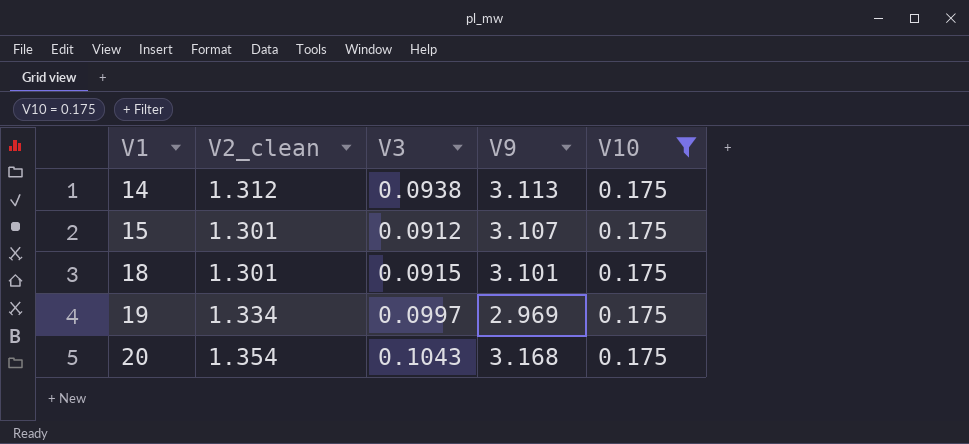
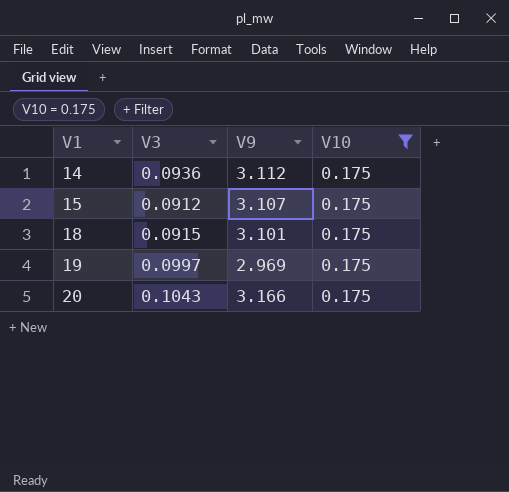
column V2_clean | position: 2 -> none
14 | V3: 0.0938 -> 0.0936
14 | V9: 3.113 -> 3.112
20 | V9: 3.168 -> 3.166

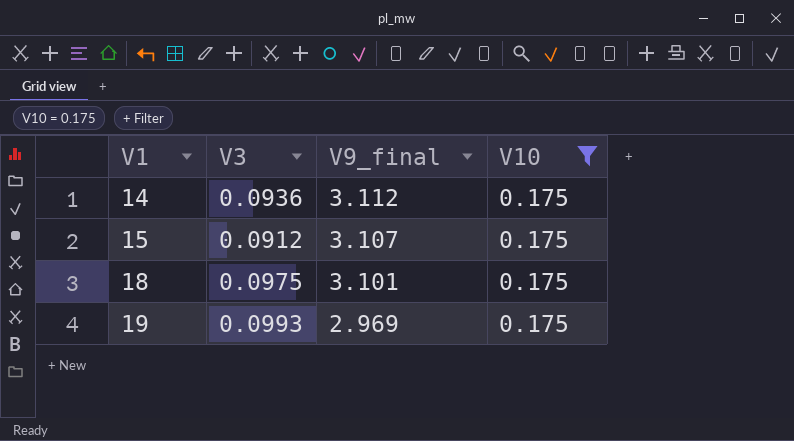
column name: V9 -> V9_final
row 20: 0.1043 | 3.166 | 0.175 -> none
18 | V3: 0.0915 -> 0.0975
19 | V3: 0.0997 -> 0.0993

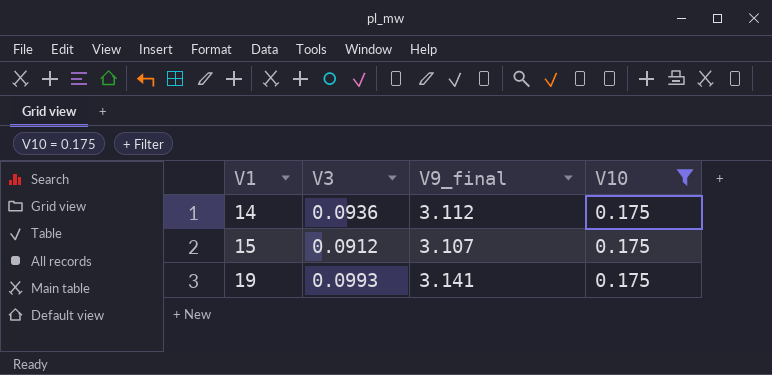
row 18: 0.0975 | 3.101 | 0.175 -> none
19 | V9_final: 2.969 -> 3.141

